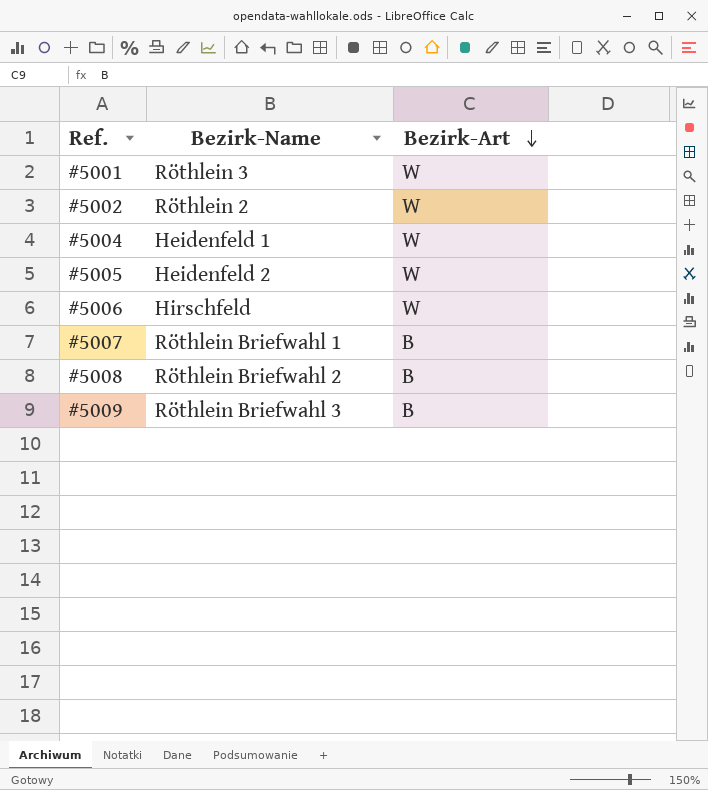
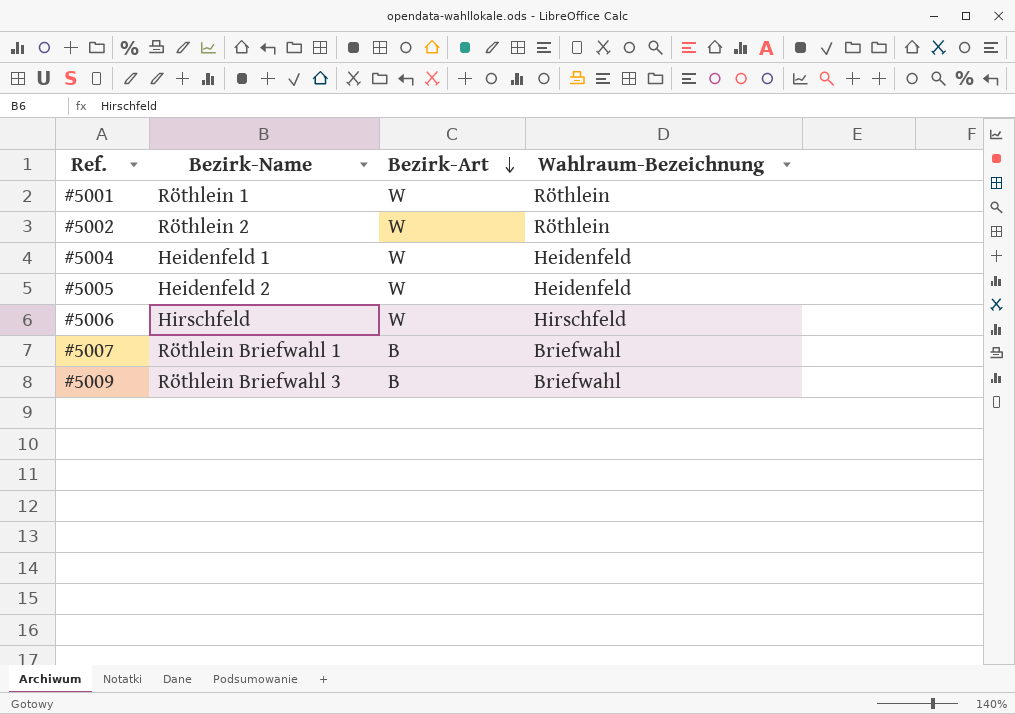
column Wahlraum-Bezeichnung | position: none -> 4
row #5008: Röthlein Briefwahl 2 | B -> none
#5001 | Bezirk-Name: Röthlein 3 -> Röthlein 1

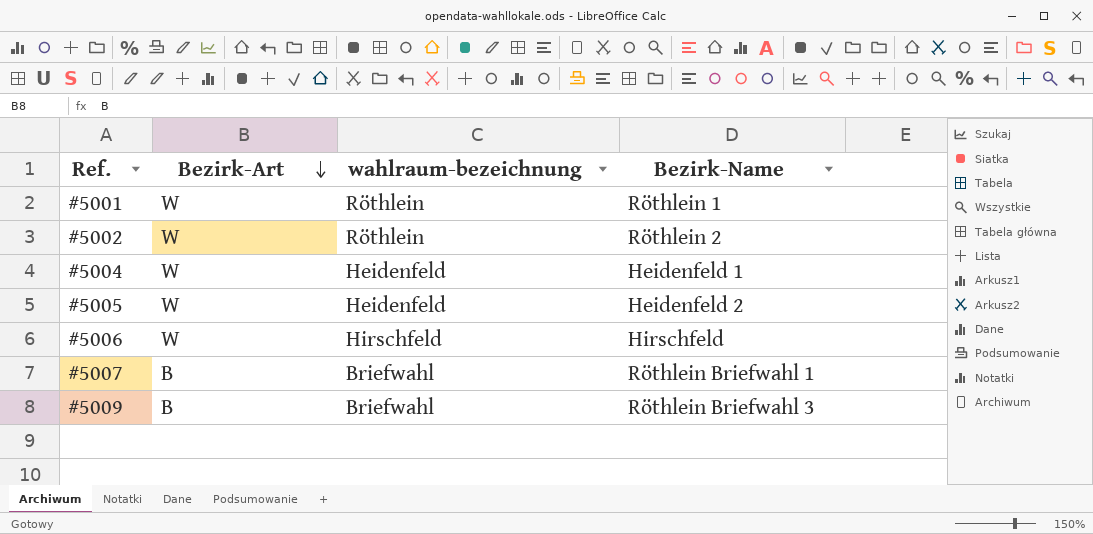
column name: Wahlraum-Bezeichnung -> wahlraum-bezeichnung
column Bezirk-Name | position: 2 -> 4

